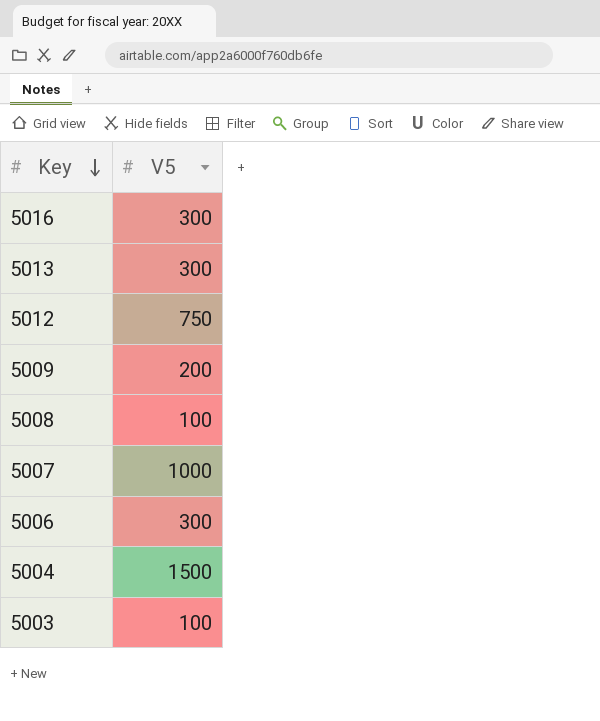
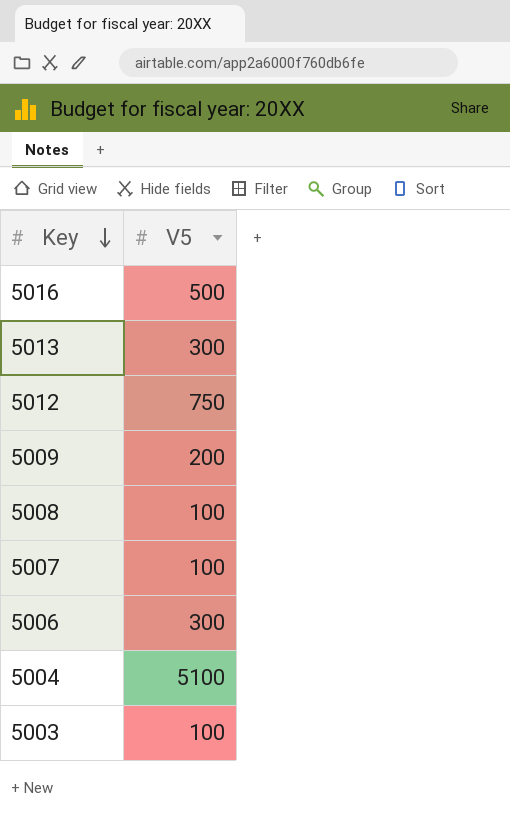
5016 | V5: 300 -> 500
5007 | V5: 1000 -> 100
5004 | V5: 1500 -> 5100

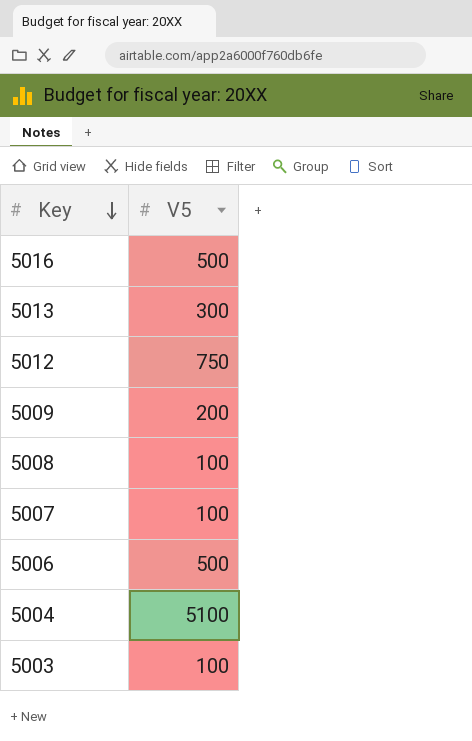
5006 | V5: 300 -> 500

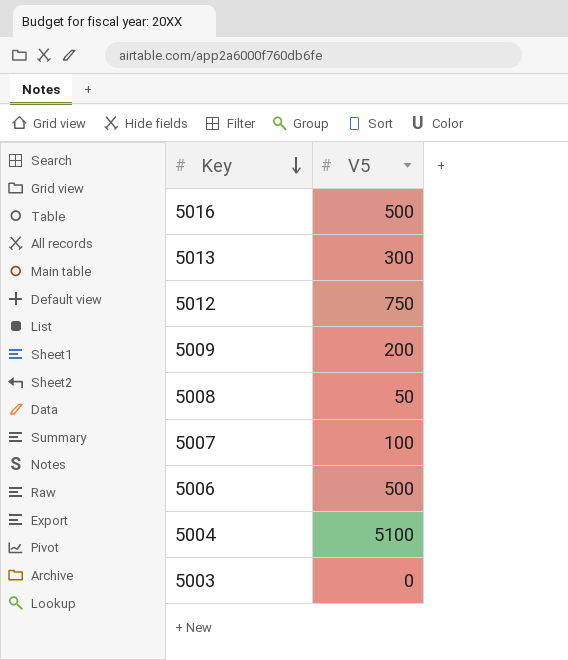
5008 | V5: 100 -> 50
5003 | V5: 100 -> 0

